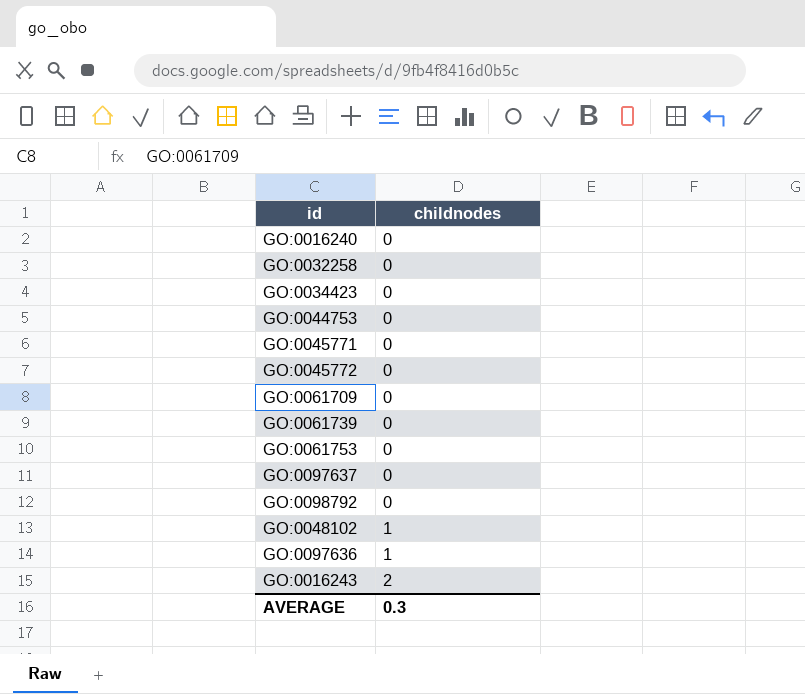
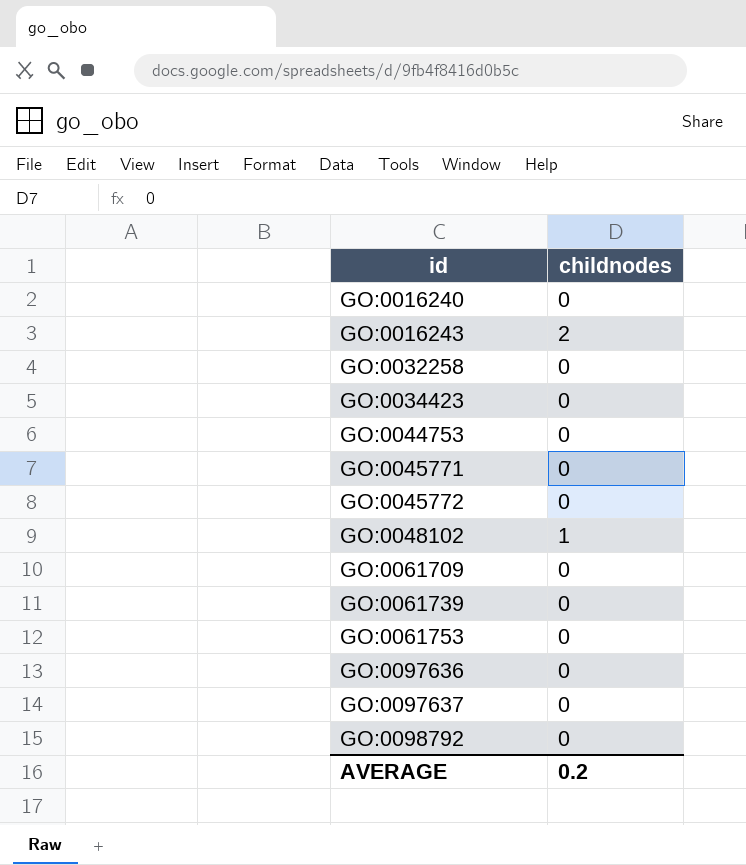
row order: childnodes ascending -> id ascending
GO:0097636 | childnodes: 1 -> 0
AVERAGE | childnodes: 0.3 -> 0.2

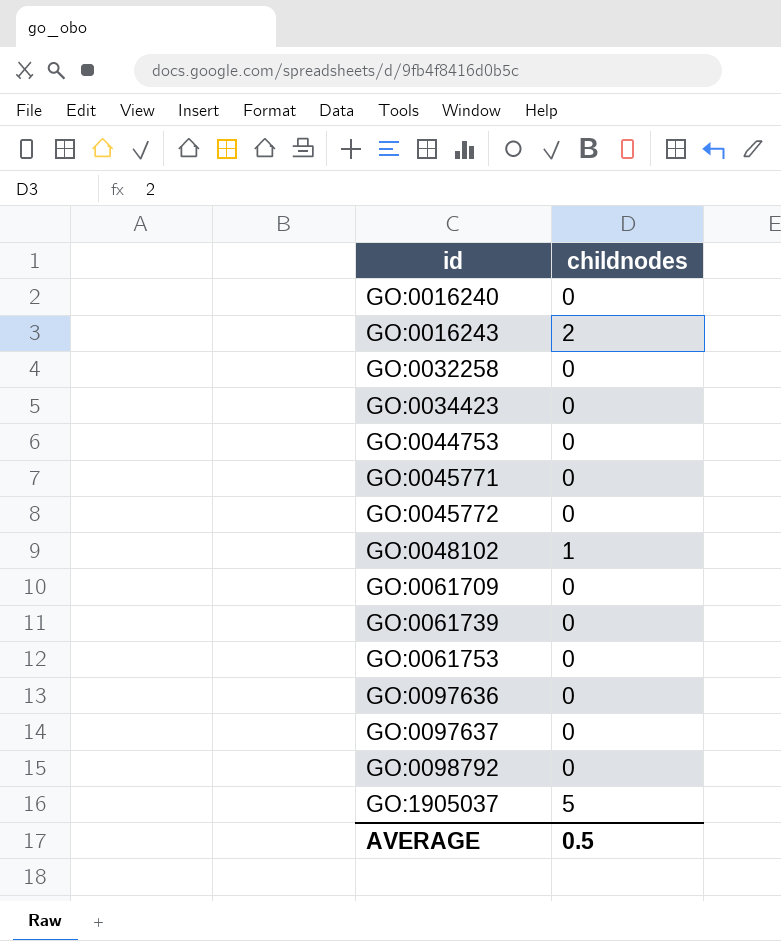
row GO:1905037: none -> 5
AVERAGE | childnodes: 0.2 -> 0.5

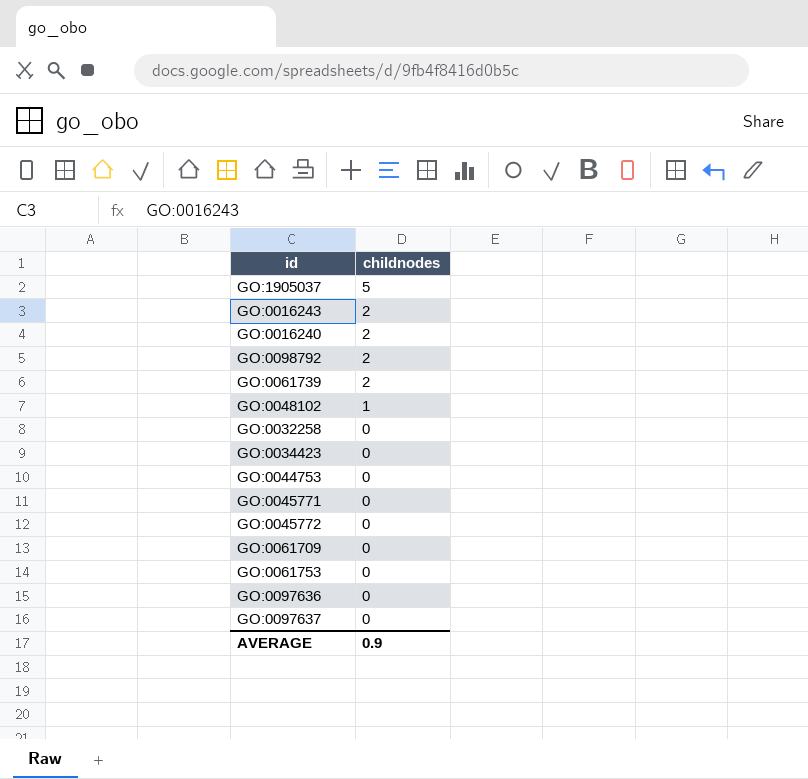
row order: id ascending -> childnodes descending
GO:0016240 | childnodes: 0 -> 2
GO:0098792 | childnodes: 0 -> 2
GO:0061739 | childnodes: 0 -> 2
AVERAGE | childnodes: 0.5 -> 0.9

